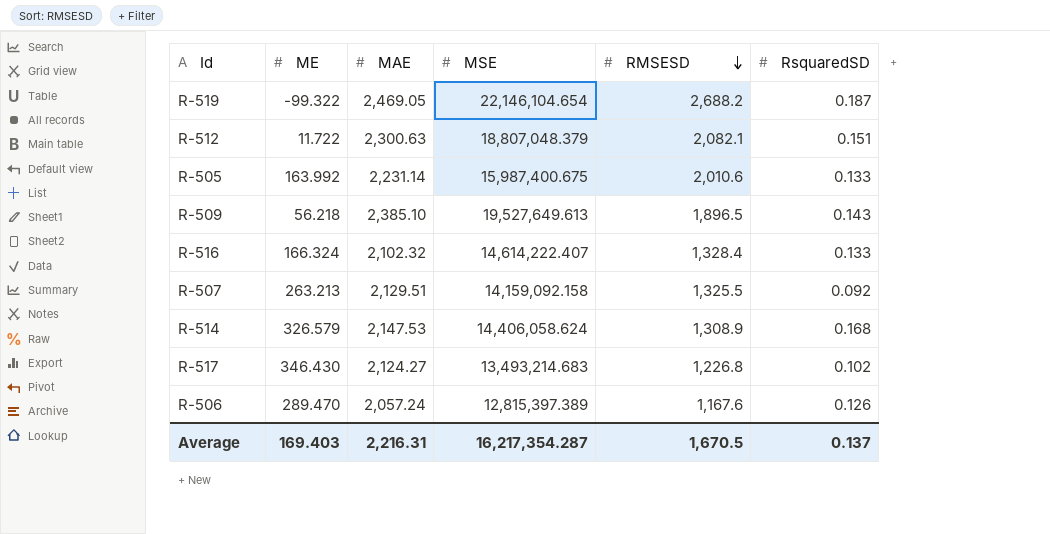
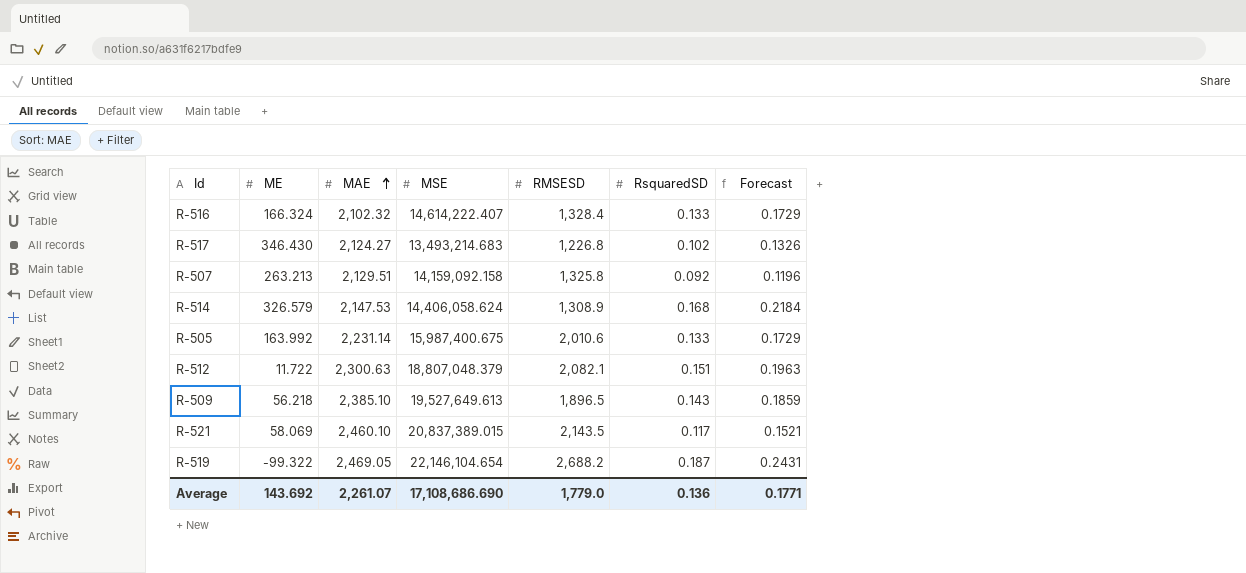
row order: RMSESD descending -> MAE ascending
column Forecast | formula: none -> [RsquaredSD] * 1.3
row R-506: 289.470 | 2,057.24 | 12,815,397.389 | 1,167.6 | 0.126 -> none
R-507 | RMSESD: 1,325.5 -> 1,325.8
row R-521: none -> 58.069 | 2,460.10 | 20,837,389.015 | 2,143.5 | 0.117 | 0.1521
Average | ME: 169.403 -> 143.692
Average | MAE: 2,216.31 -> 2,261.07
Average | MSE: 16,217,354.287 -> 17,108,686.690
Average | RMSESD: 1,670.5 -> 1,779.0
Average | RsquaredSD: 0.137 -> 0.136

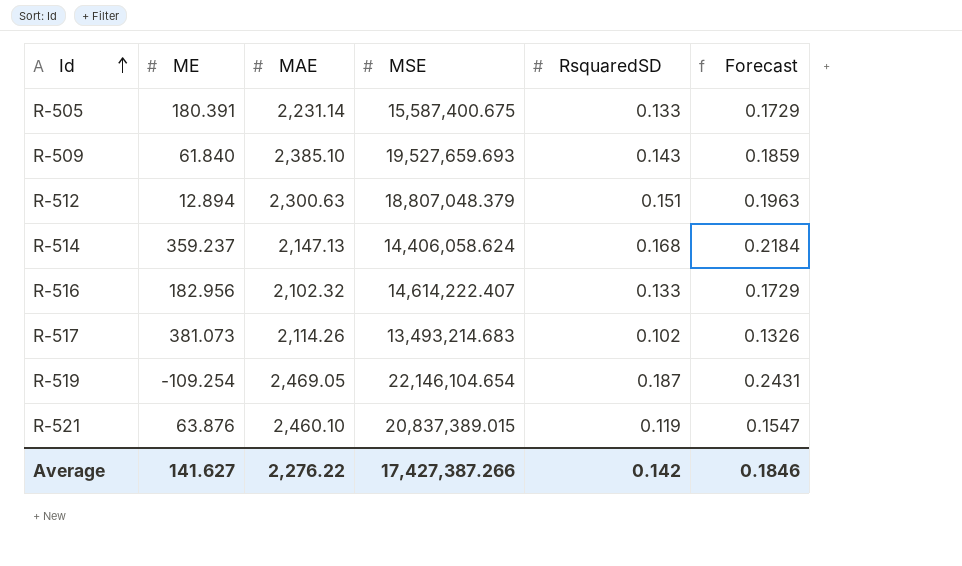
row order: MAE ascending -> Id ascending
column RMSESD | position: 5 -> none
row R-507: 263.213 | 2,129.51 | 14,159,092.158 | 1,325.8 | 0.092 | 0.1196 -> none
R-505 | ME: 163.992 -> 180.391
R-505 | MSE: 15,987,400.675 -> 15,587,400.675
R-509 | ME: 56.218 -> 61.840
R-509 | MSE: 19,527,649.613 -> 19,527,659.693
R-512 | ME: 11.722 -> 12.894
R-514 | ME: 326.579 -> 359.237
R-514 | MAE: 2,147.53 -> 2,147.13
R-516 | ME: 166.324 -> 182.956
R-517 | ME: 346.430 -> 381.073
R-517 | MAE: 2,124.27 -> 2,114.26
R-519 | ME: -99.322 -> -109.254
R-521 | ME: 58.069 -> 63.876
R-521 | RsquaredSD: 0.117 -> 0.119
R-521 | Forecast: 0.1521 -> 0.1547
Average | ME: 143.692 -> 141.627
Average | MAE: 2,261.07 -> 2,276.22
Average | MSE: 17,108,686.690 -> 17,427,387.266
Average | RsquaredSD: 0.136 -> 0.142
Average | Forecast: 0.1771 -> 0.1846

